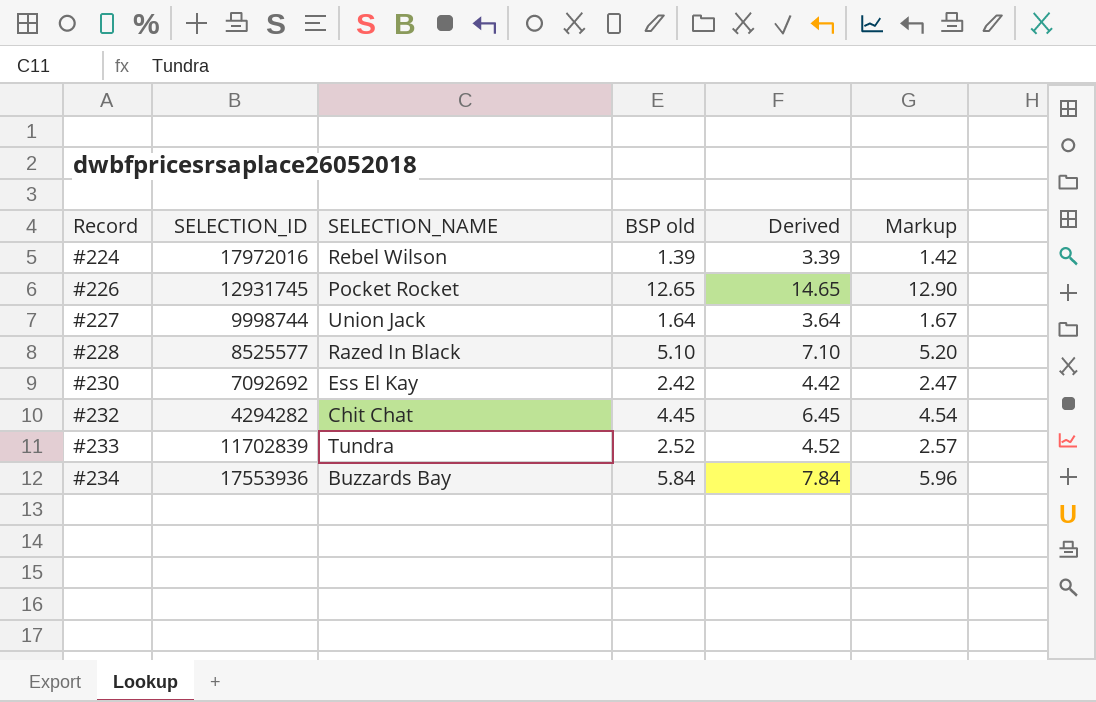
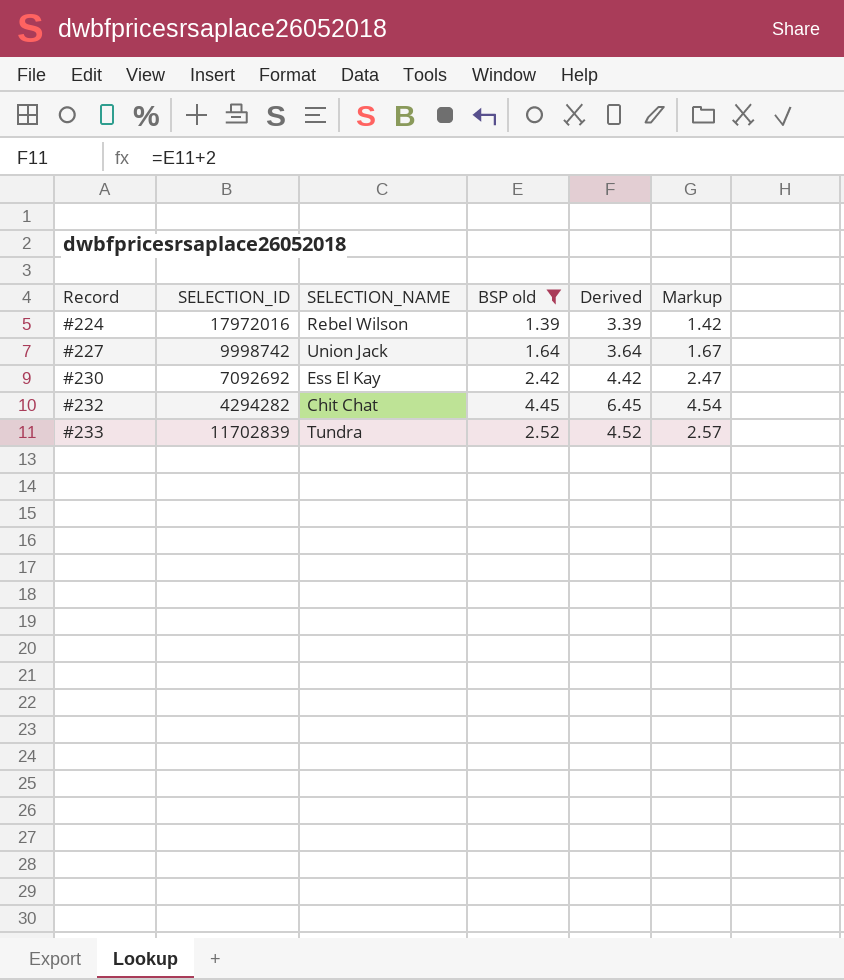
filter: none -> BSP old <= 4.45
#227 | SELECTION_ID: 9998744 -> 9998742

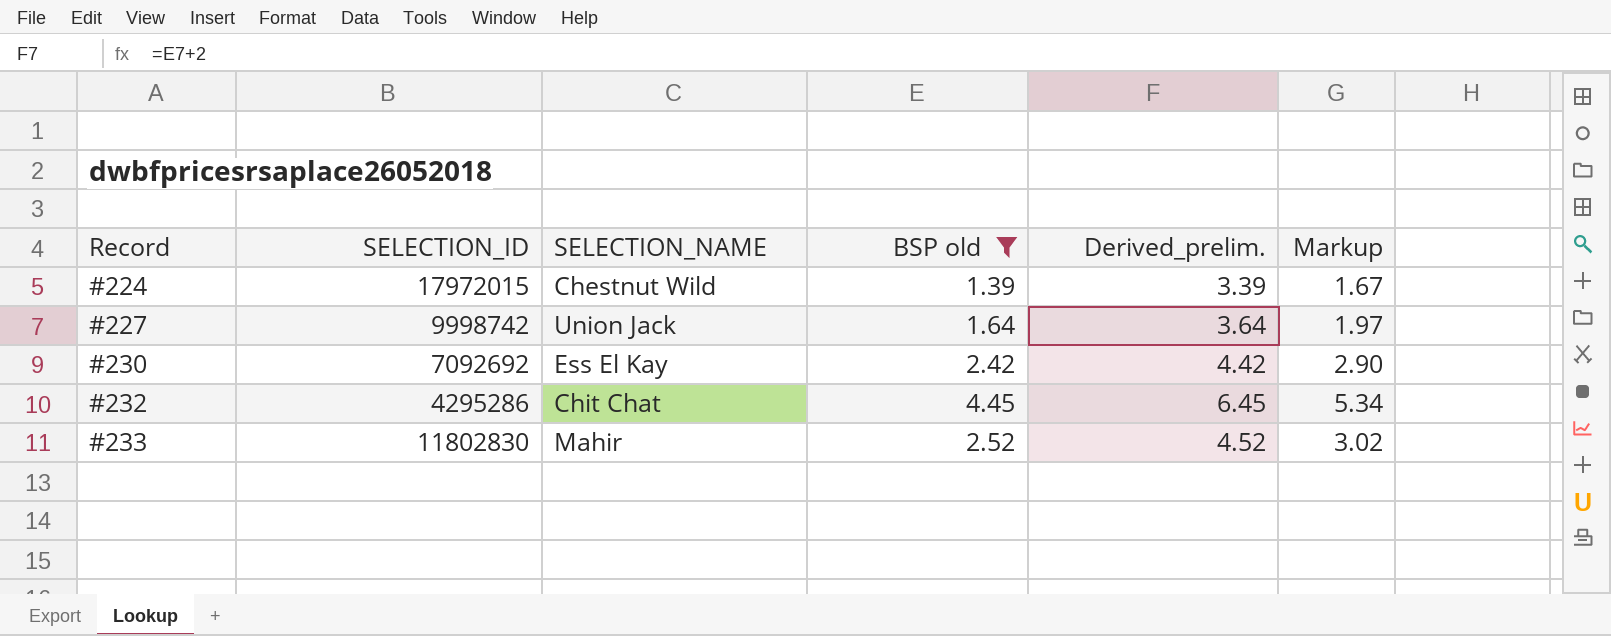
column name: Derived -> Derived_prelim.
column Markup | formula: [BSP old] * 1.02 -> [BSP old] * 1.2
#224 | SELECTION_ID: 17972016 -> 17972015
#224 | SELECTION_NAME: Rebel Wilson -> Chestnut Wild
#232 | SELECTION_ID: 4294282 -> 4295286
#233 | SELECTION_ID: 11702839 -> 11802830
#233 | SELECTION_NAME: Tundra -> Mahir

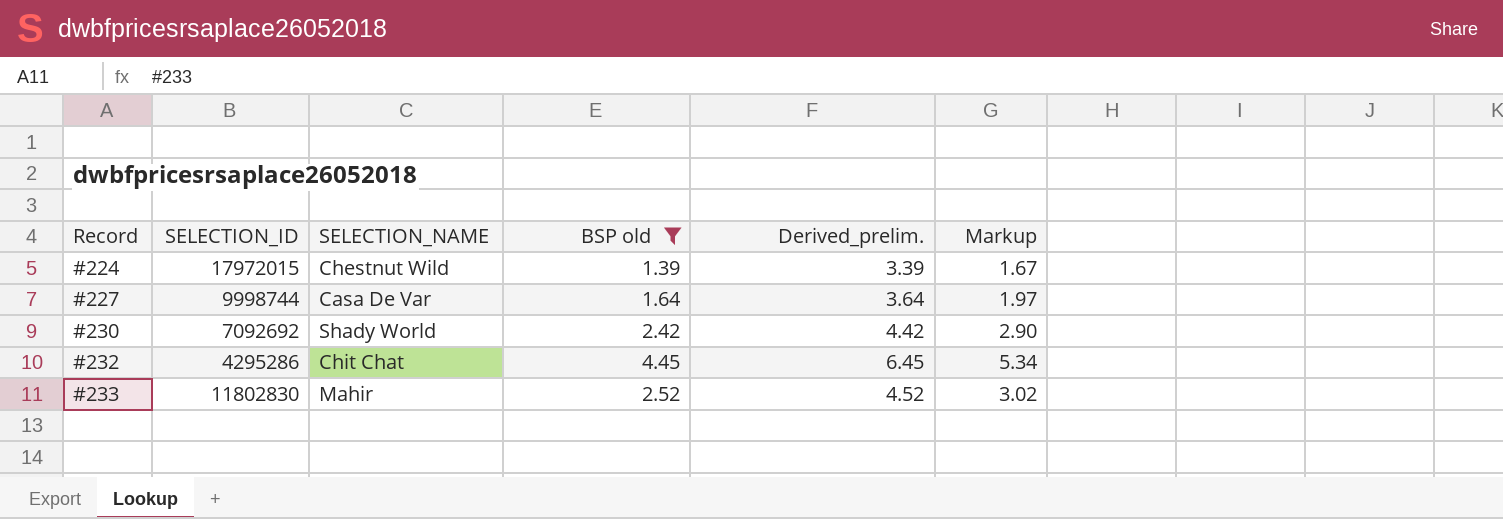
#227 | SELECTION_ID: 9998742 -> 9998744
#227 | SELECTION_NAME: Union Jack -> Casa De Var
#230 | SELECTION_NAME: Ess El Kay -> Shady World

